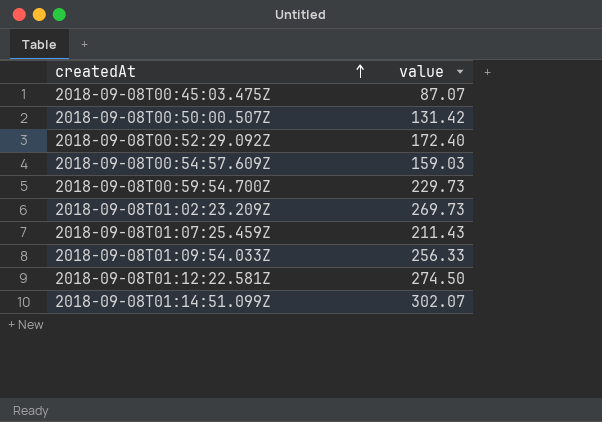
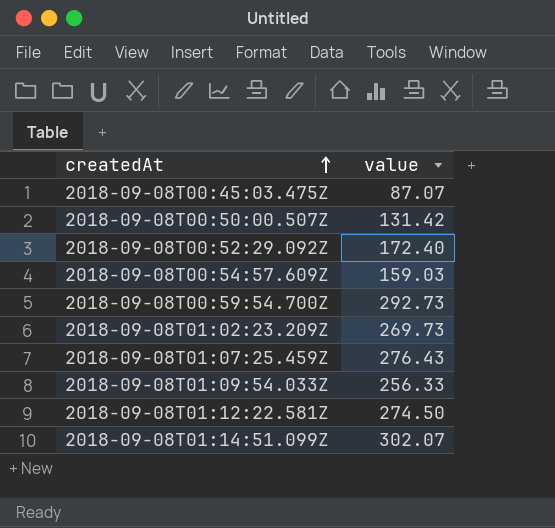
2018-09-08T00:59:54.700Z | value: 229.73 -> 292.73
2018-09-08T01:07:25.459Z | value: 211.43 -> 276.43

